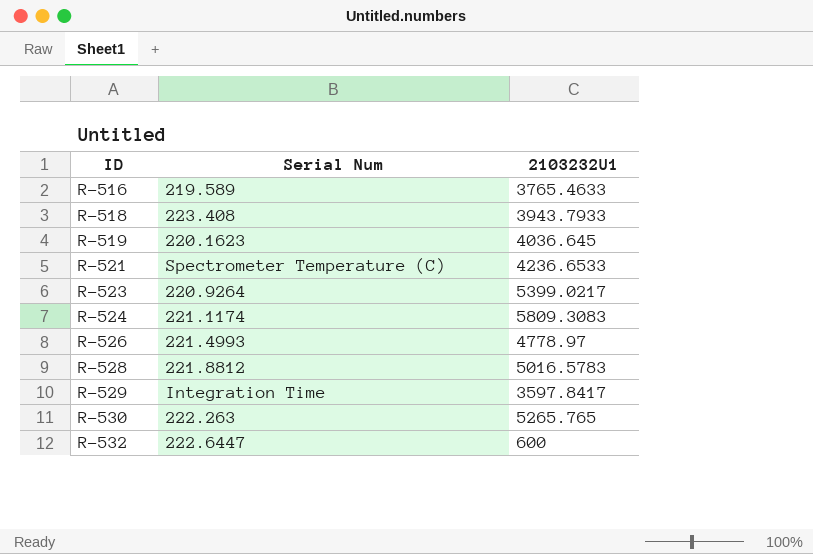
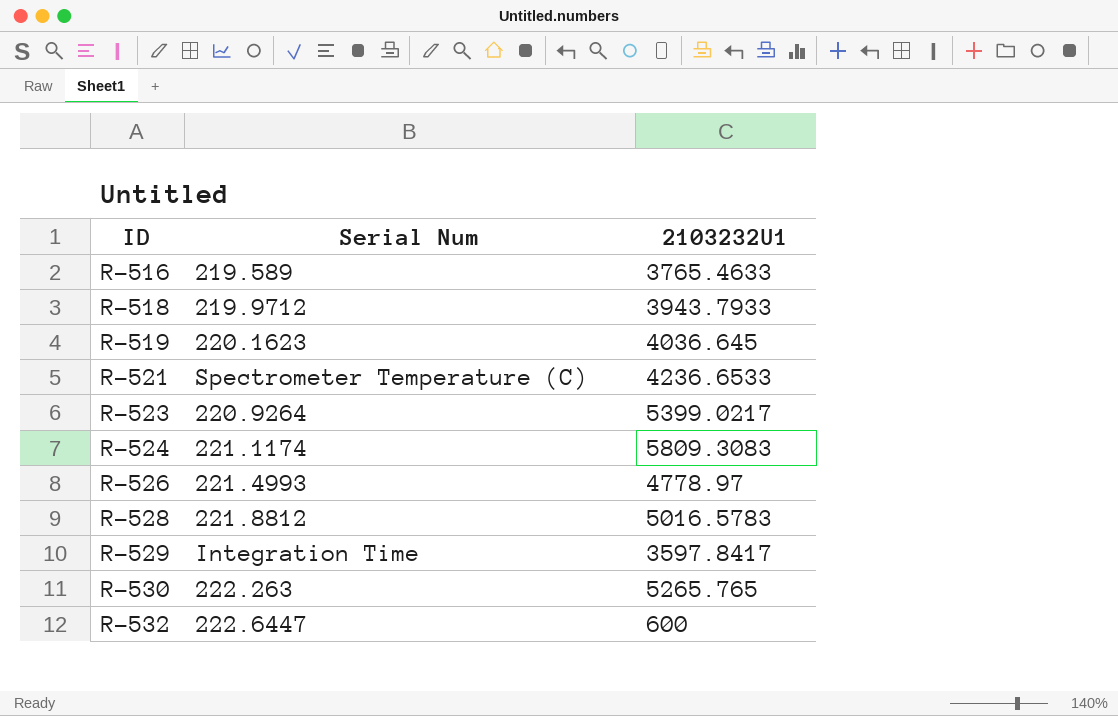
R-518 | Serial Num: 223.408 -> 219.9712

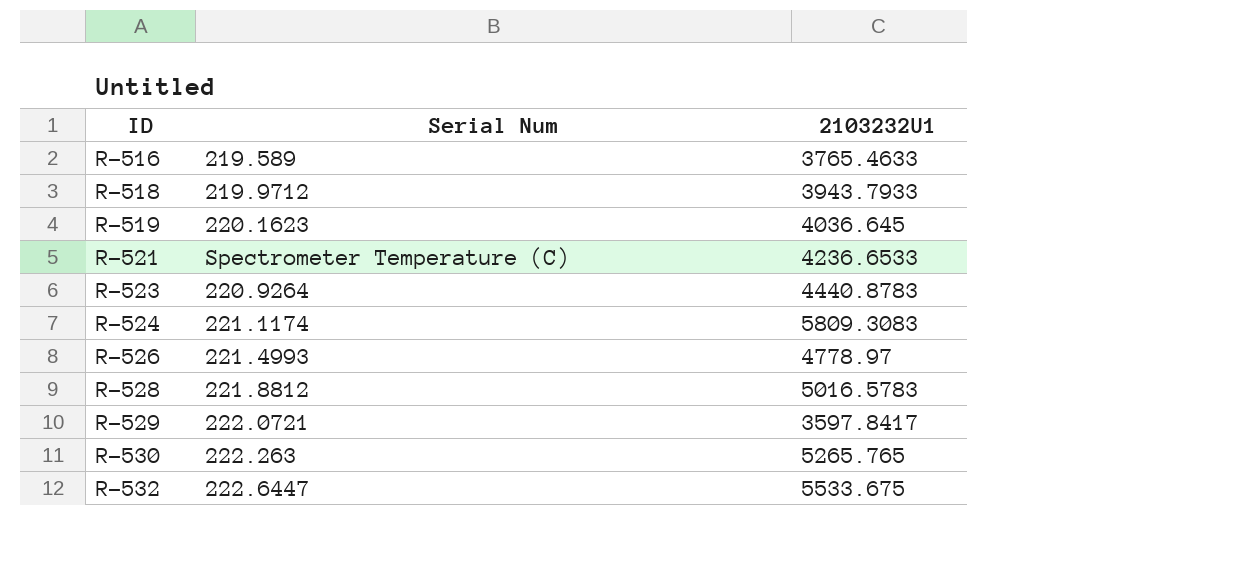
R-523 | 2103232U1: 5399.0217 -> 4440.8783
R-529 | Serial Num: Integration Time -> 222.0721
R-532 | 2103232U1: 600 -> 5533.675

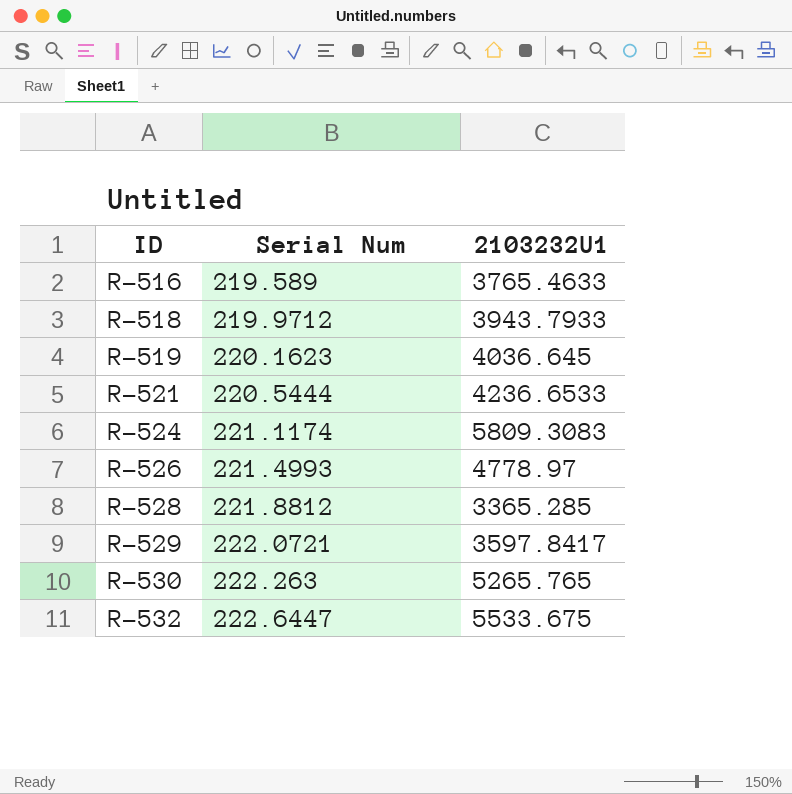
row R-523: 220.9264 | 4440.8783 -> none
R-521 | Serial Num: Spectrometer Temperature (C) -> 220.5444
R-528 | 2103232U1: 5016.5783 -> 3365.285

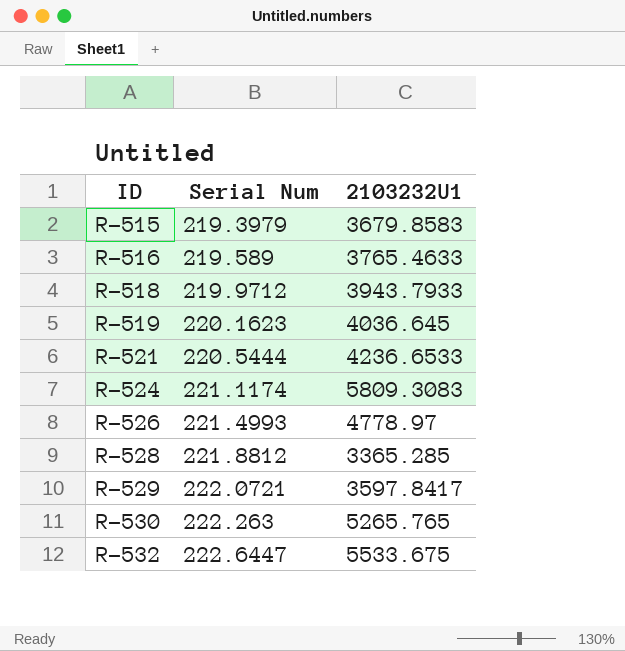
row R-515: none -> 219.3979 | 3679.8583

